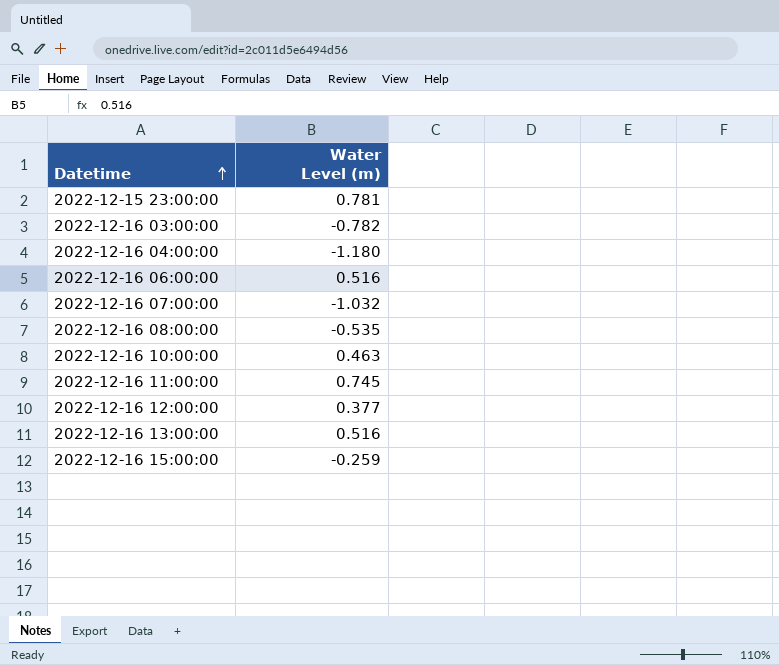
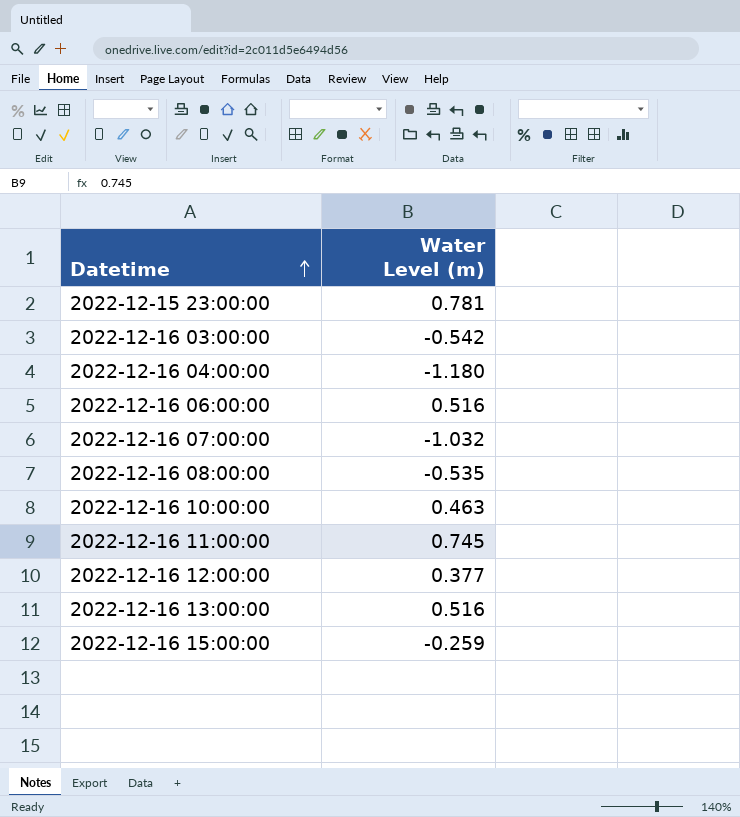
2022-12-16 03:00:00 | Water Level (m): -0.782 -> -0.542

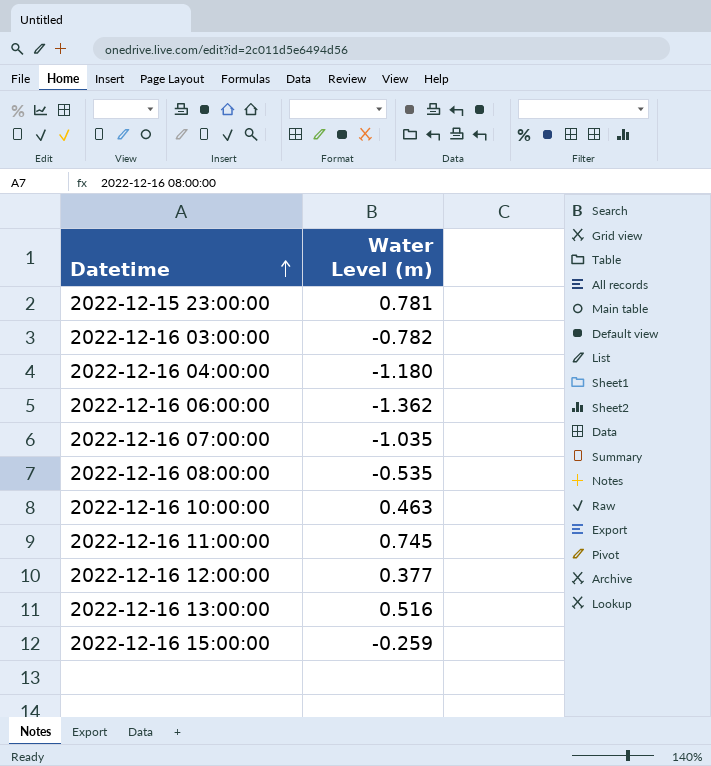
2022-12-16 03:00:00 | Water Level (m): -0.542 -> -0.782
2022-12-16 06:00:00 | Water Level (m): 0.516 -> -1.362
2022-12-16 07:00:00 | Water Level (m): -1.032 -> -1.035

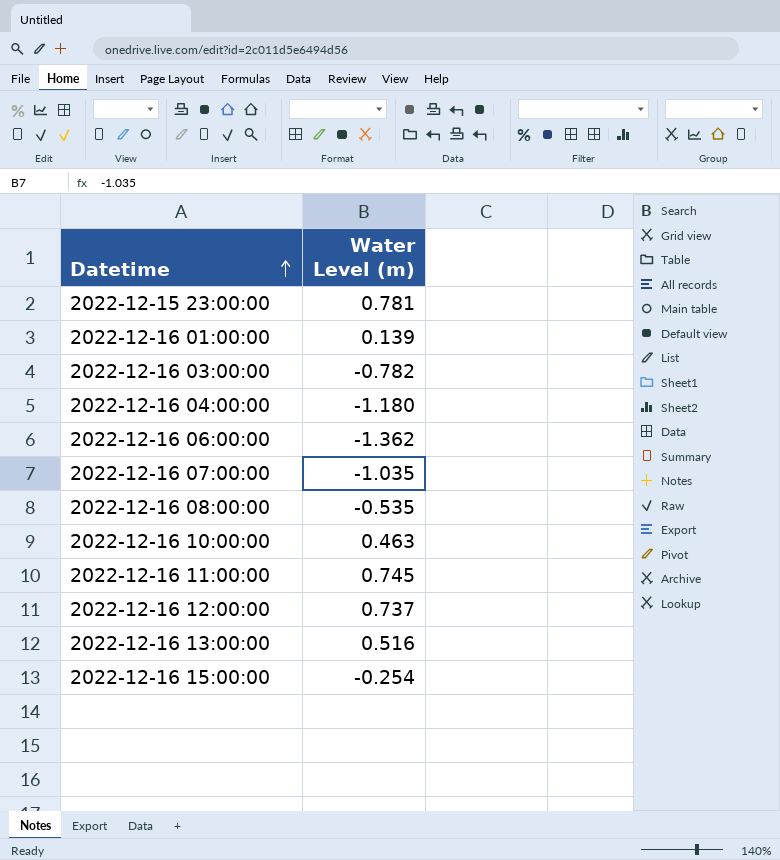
row 2022-12-16 01:00:00: none -> 0.139
2022-12-16 12:00:00 | Water Level (m): 0.377 -> 0.737
2022-12-16 15:00:00 | Water Level (m): -0.259 -> -0.254

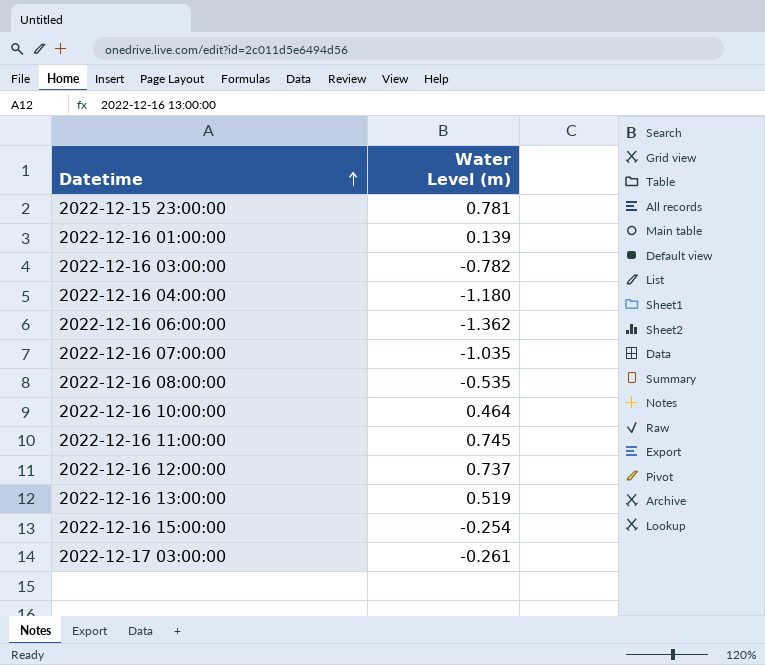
2022-12-16 10:00:00 | Water Level (m): 0.463 -> 0.464
2022-12-16 13:00:00 | Water Level (m): 0.516 -> 0.519
row 2022-12-17 03:00:00: none -> -0.261

